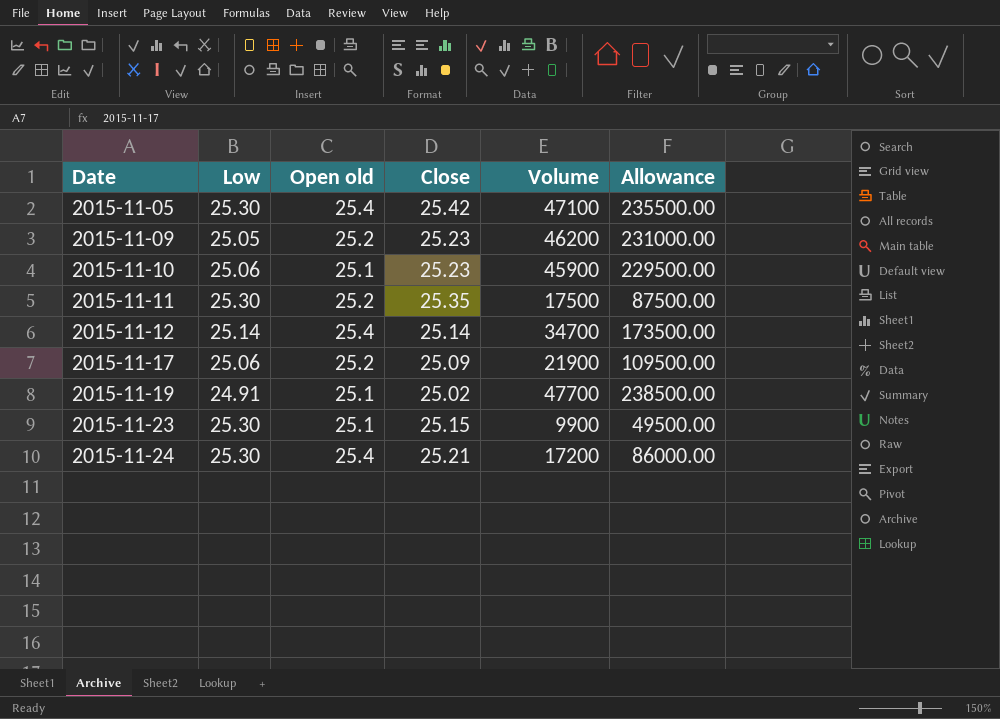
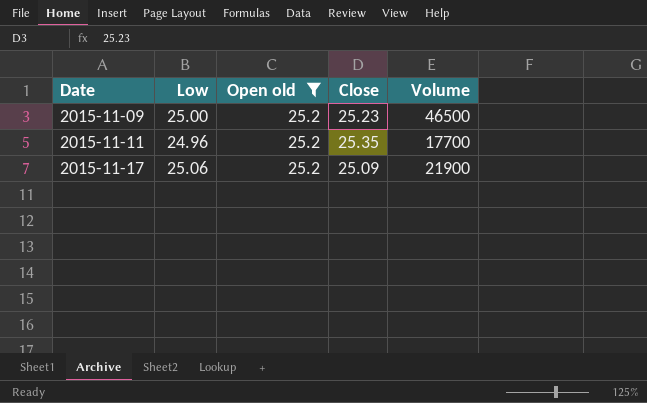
filter: none -> Open old = 25.2
column Allowance | formula: [Volume] * 5 -> none
2015-11-09 | Low: 25.05 -> 25.00
2015-11-09 | Volume: 46200 -> 46500
2015-11-11 | Low: 25.30 -> 24.96
2015-11-11 | Volume: 17500 -> 17700

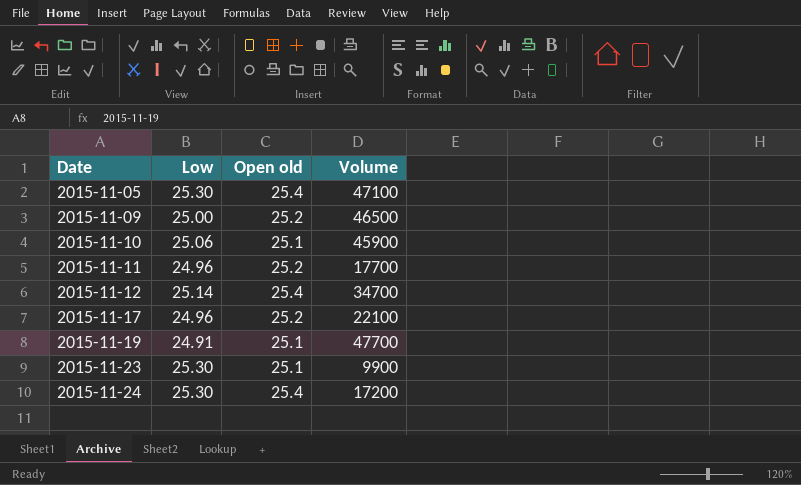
filter: Open old = 25.2 -> none
column Close | position: 4 -> none
2015-11-17 | Low: 25.06 -> 24.96
2015-11-17 | Volume: 21900 -> 22100

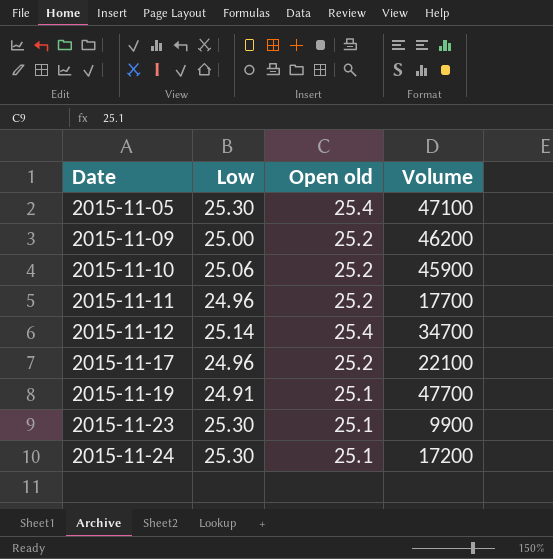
2015-11-09 | Volume: 46500 -> 46200
2015-11-10 | Open old: 25.1 -> 25.2
2015-11-24 | Open old: 25.4 -> 25.1

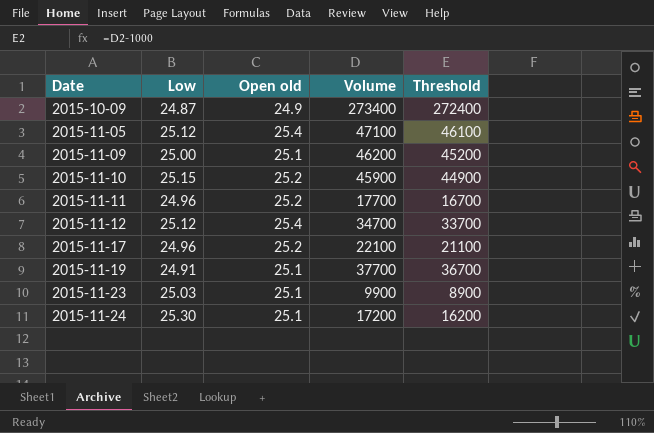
column Threshold | formula: none -> [Volume] - 1000
row 2015-10-09: none -> 24.87 | 24.9 | 273400 | 272400
2015-11-05 | Low: 25.30 -> 25.12
2015-11-09 | Open old: 25.2 -> 25.1
2015-11-10 | Low: 25.06 -> 25.15
2015-11-12 | Low: 25.14 -> 25.12
2015-11-19 | Volume: 47700 -> 37700
2015-11-23 | Low: 25.30 -> 25.03

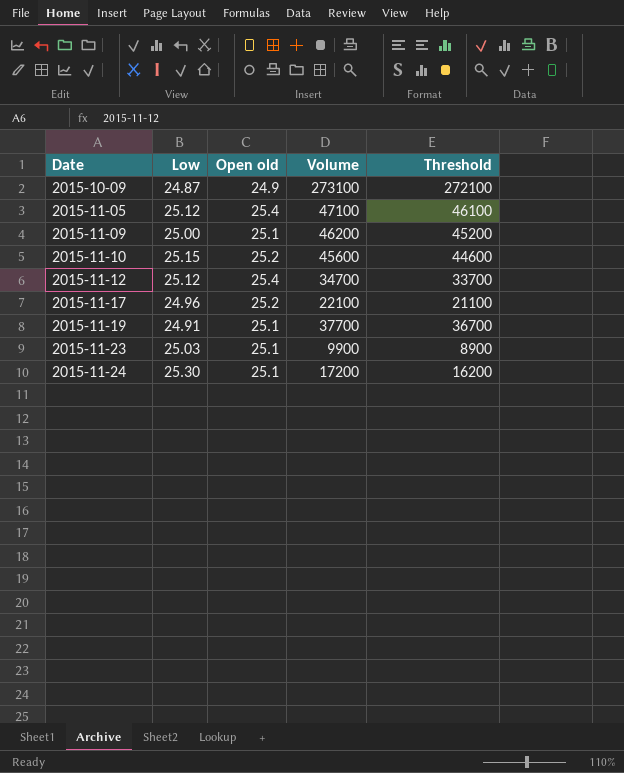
row 2015-11-11: 24.96 | 25.2 | 17700 | 16700 -> none
2015-10-09 | Volume: 273400 -> 273100
2015-10-09 | Threshold: 272400 -> 272100
2015-11-10 | Volume: 45900 -> 45600
2015-11-10 | Threshold: 44900 -> 44600

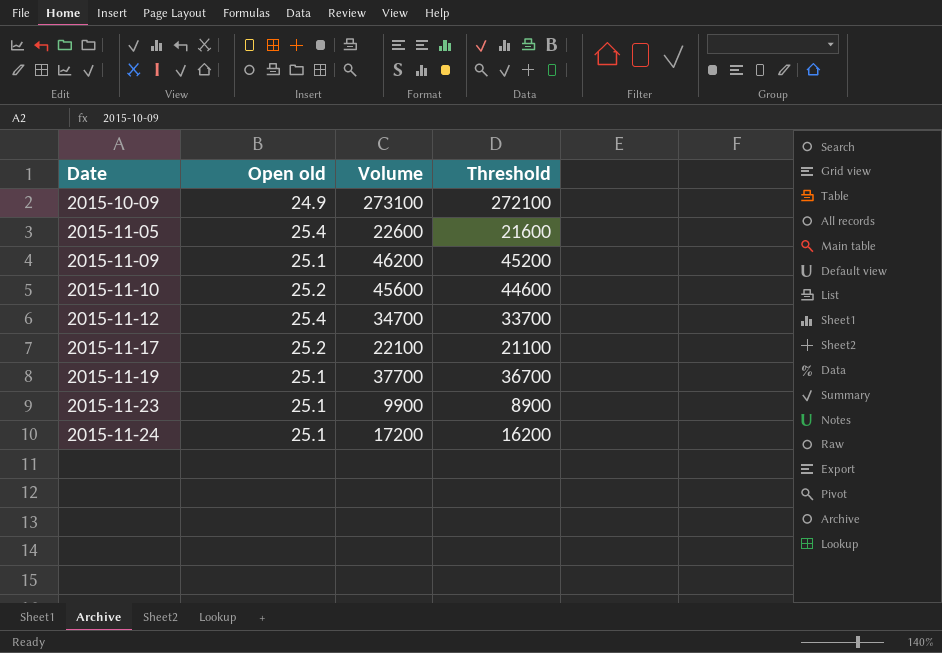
column Low | position: 2 -> none
2015-11-05 | Volume: 47100 -> 22600
2015-11-05 | Threshold: 46100 -> 21600

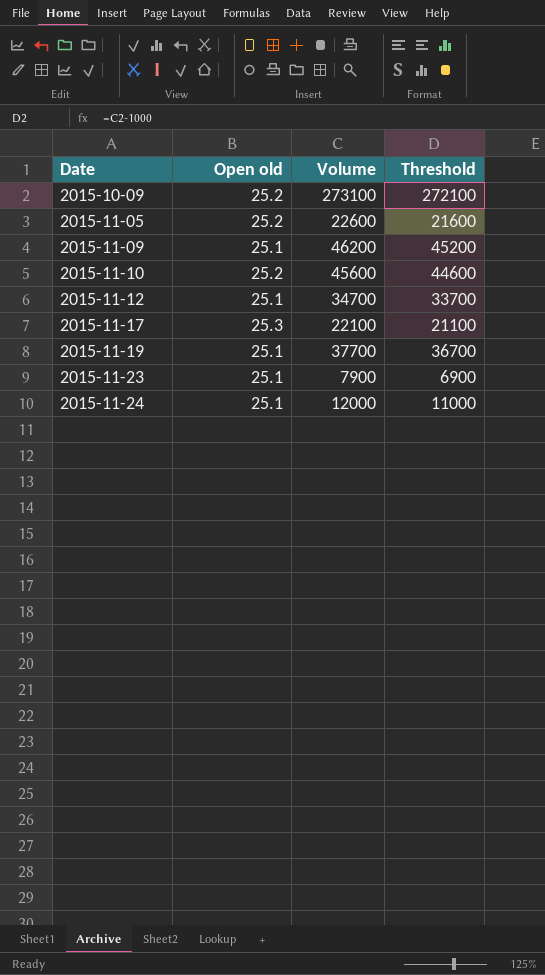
2015-10-09 | Open old: 24.9 -> 25.2
2015-11-05 | Open old: 25.4 -> 25.2
2015-11-12 | Open old: 25.4 -> 25.1
2015-11-17 | Open old: 25.2 -> 25.3
2015-11-23 | Volume: 9900 -> 7900
2015-11-23 | Threshold: 8900 -> 6900
2015-11-24 | Volume: 17200 -> 12000
2015-11-24 | Threshold: 16200 -> 11000

